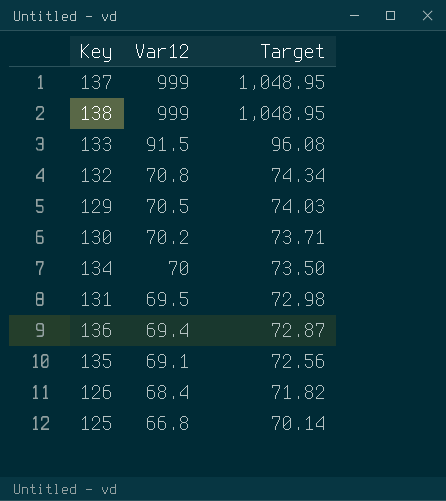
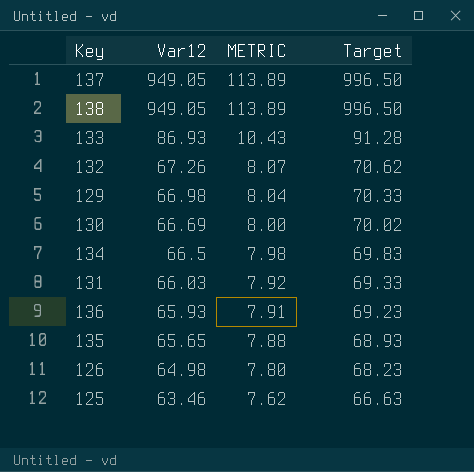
column METRIC | formula: none -> [Var12] * 0.12
137 | Var12: 999 -> 949.05
137 | Target: 1,048.95 -> 996.50
138 | Var12: 999 -> 949.05
138 | Target: 1,048.95 -> 996.50
133 | Var12: 91.5 -> 86.93
133 | Target: 96.08 -> 91.28
132 | Var12: 70.8 -> 67.26
132 | Target: 74.34 -> 70.62
129 | Var12: 70.5 -> 66.98
129 | Target: 74.03 -> 70.33
130 | Var12: 70.2 -> 66.69
130 | Target: 73.71 -> 70.02
134 | Var12: 70 -> 66.5
134 | Target: 73.50 -> 69.83
131 | Var12: 69.5 -> 66.03
131 | Target: 72.98 -> 69.33
136 | Var12: 69.4 -> 65.93
136 | Target: 72.87 -> 69.23
135 | Var12: 69.1 -> 65.65
135 | Target: 72.56 -> 68.93
126 | Var12: 68.4 -> 64.98
126 | Target: 71.82 -> 68.23
125 | Var12: 66.8 -> 63.46
125 | Target: 70.14 -> 66.63

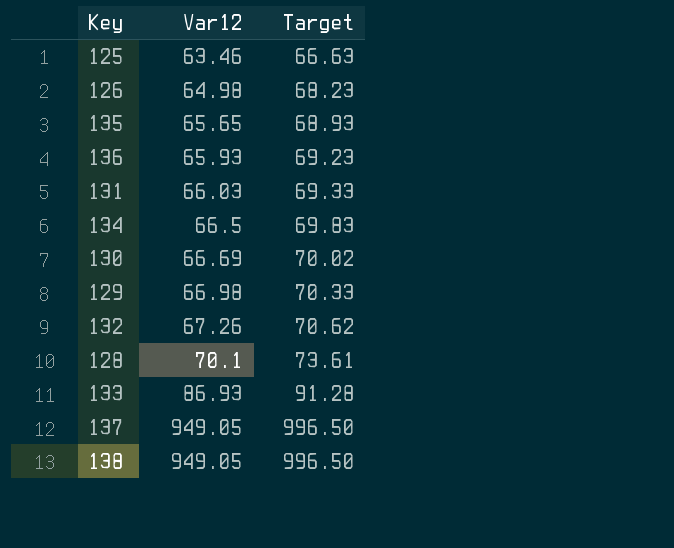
row order: Var12 descending -> Var12 ascending
column METRIC | formula: [Var12] * 0.12 -> none
row 128: none -> 70.1 | 73.61

